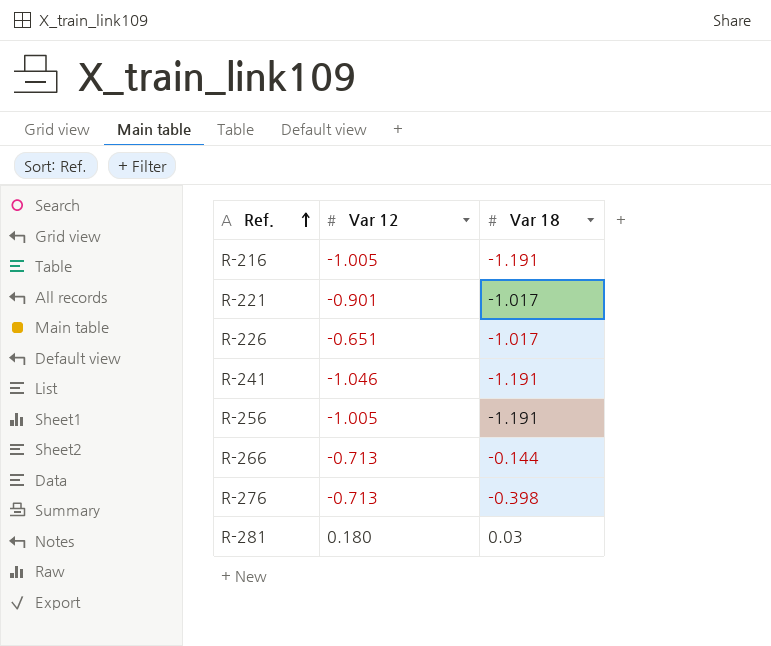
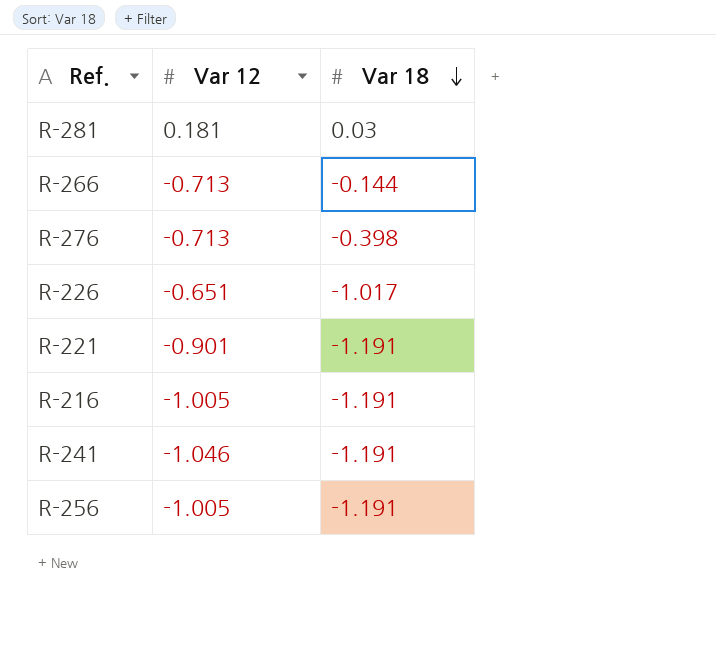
row order: Ref. ascending -> Var 18 descending
R-281 | Var 12: 0.180 -> 0.181
R-221 | Var 18: -1.017 -> -1.191

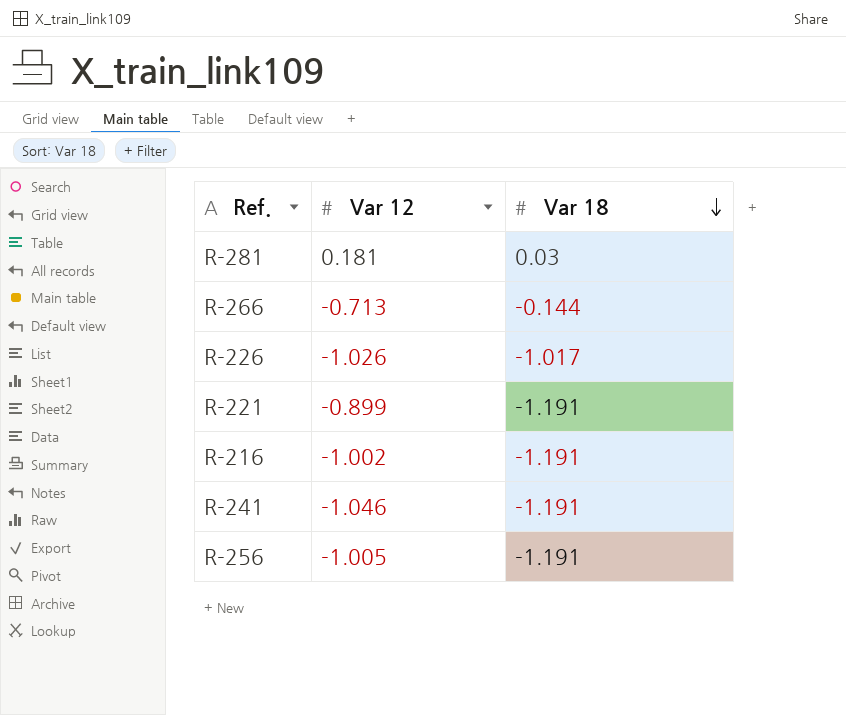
row R-276: -0.713 | -0.398 -> none
R-226 | Var 12: -0.651 -> -1.026
R-221 | Var 12: -0.901 -> -0.899
R-216 | Var 12: -1.005 -> -1.002

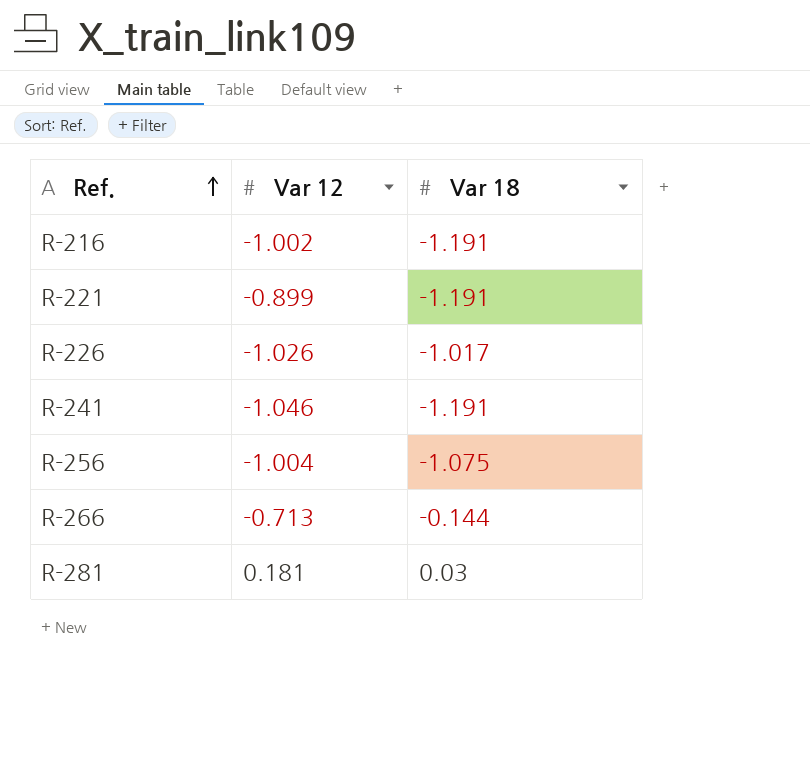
row order: Var 18 descending -> Ref. ascending
R-256 | Var 12: -1.005 -> -1.004
R-256 | Var 18: -1.191 -> -1.075

